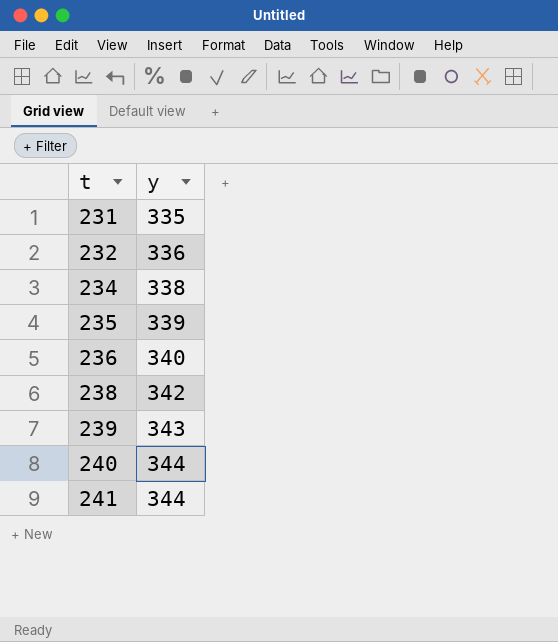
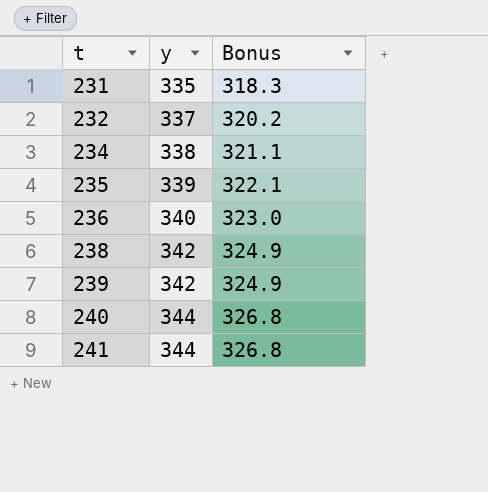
column Bonus | formula: none -> [y] * 0.95
232 | y: 336 -> 337
239 | y: 343 -> 342

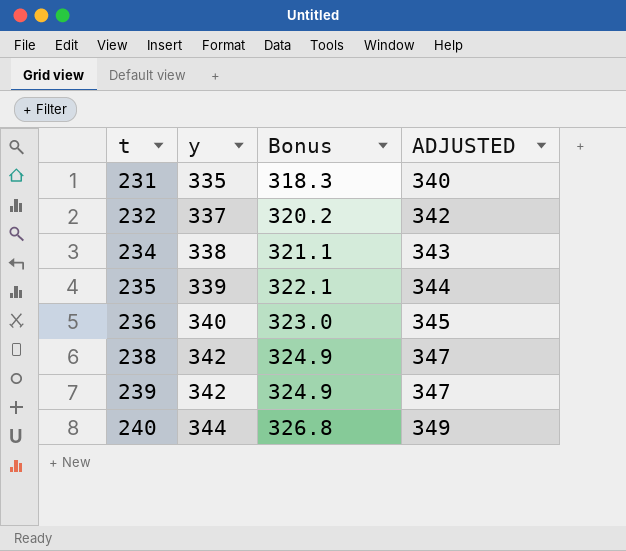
column ADJUSTED | formula: none -> [y] + 5
row 241: 344 | 326.8 -> none

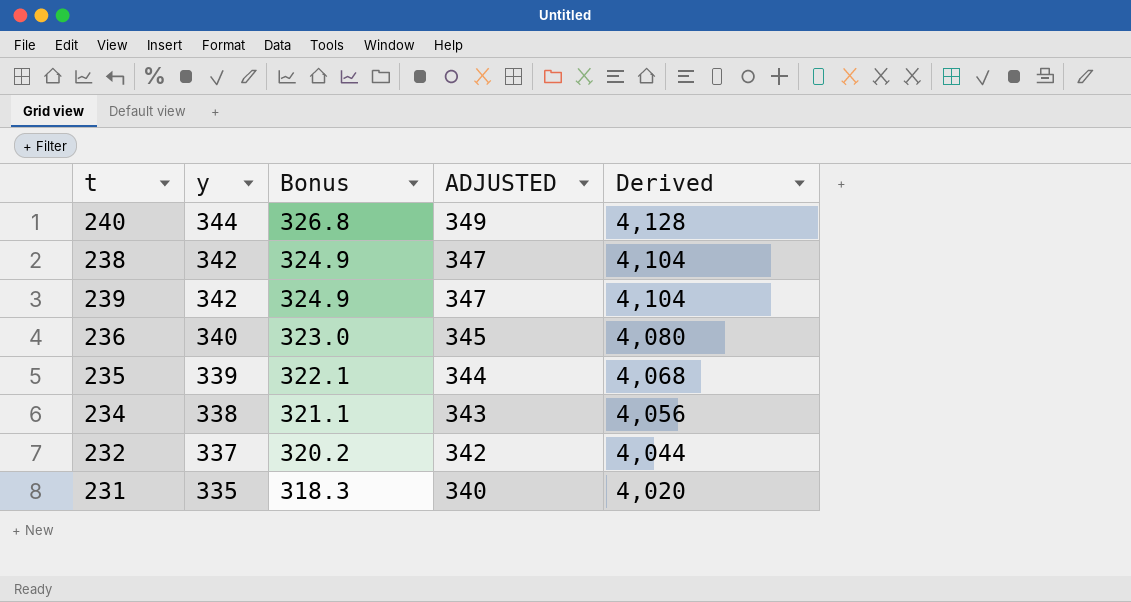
row order: t ascending -> y descending
column Derived | formula: none -> [y] * 12

